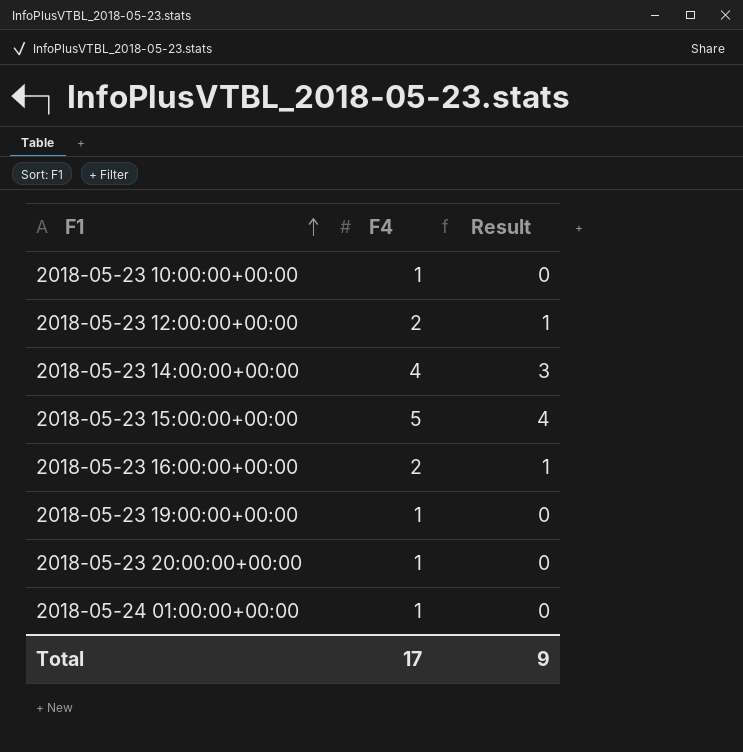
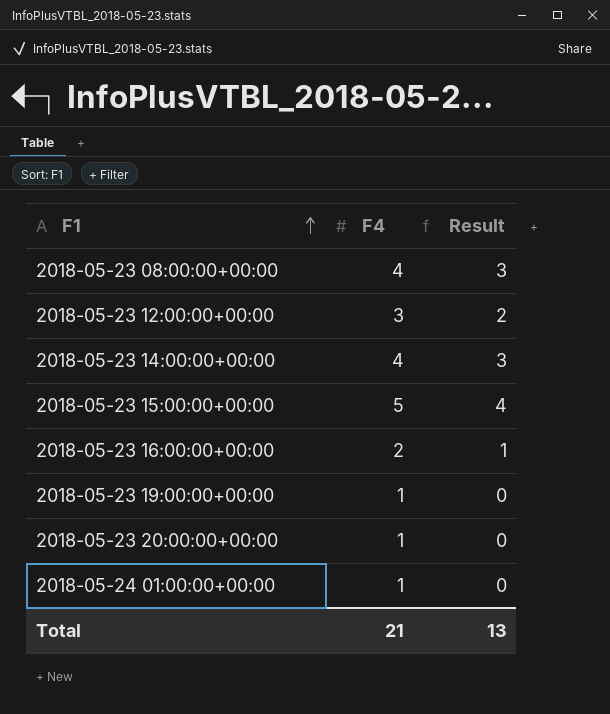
row 2018-05-23 10:00:00+00:00: 1 | 0 -> none
row 2018-05-23 08:00:00+00:00: none -> 4 | 3
2018-05-23 12:00:00+00:00 | F4: 2 -> 3
2018-05-23 12:00:00+00:00 | Result: 1 -> 2
Total | F4: 17 -> 21
Total | Result: 9 -> 13

